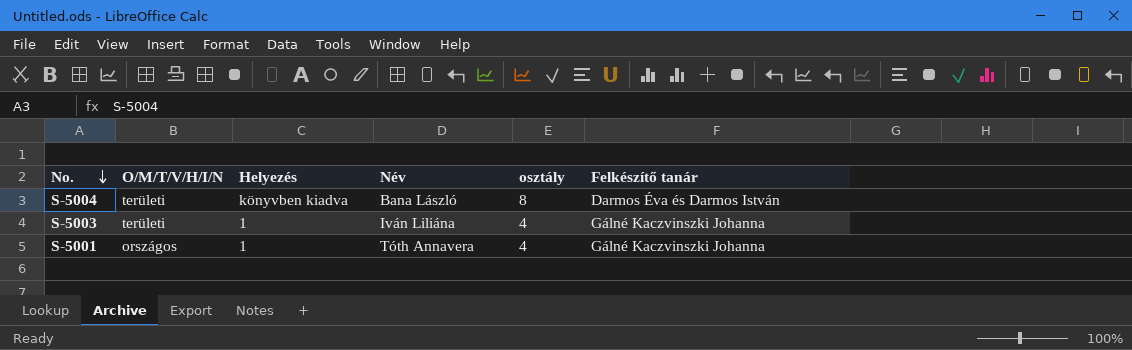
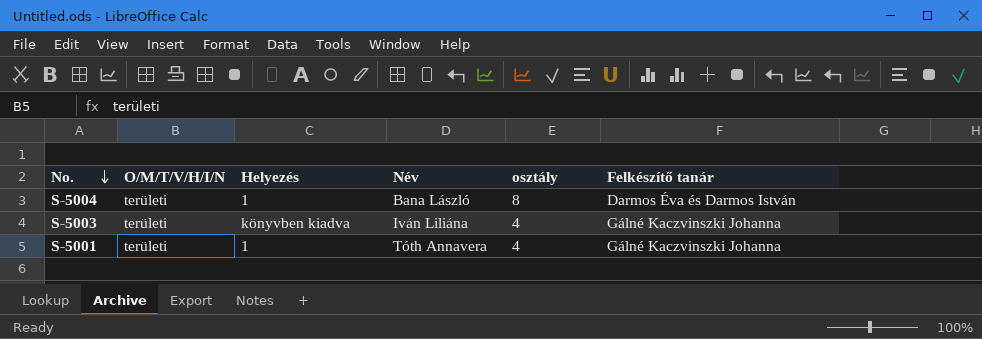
S-5004 | Helyezés: könyvben kiadva -> 1
S-5003 | Helyezés: 1 -> könyvben kiadva
S-5001 | O/M/T/V/H/I/N: országos -> területi

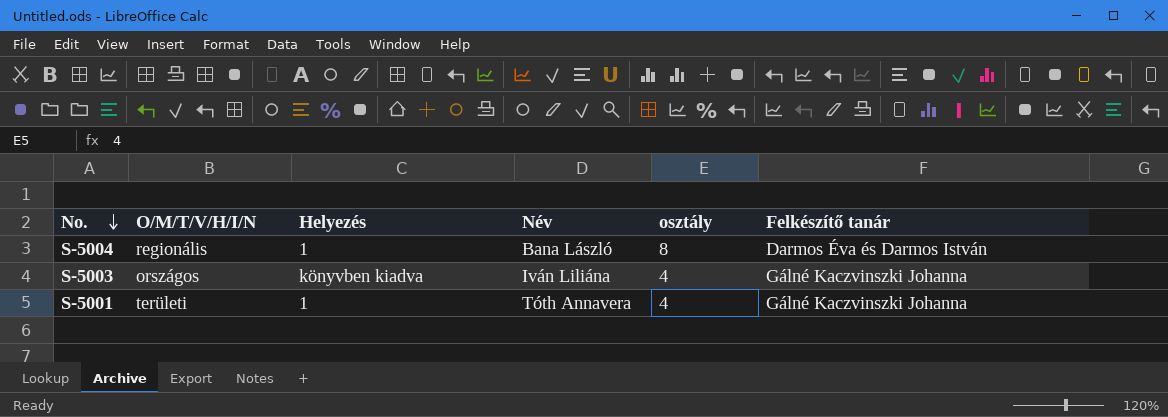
S-5004 | O/M/T/V/H/I/N: területi -> regionális
S-5003 | O/M/T/V/H/I/N: területi -> országos

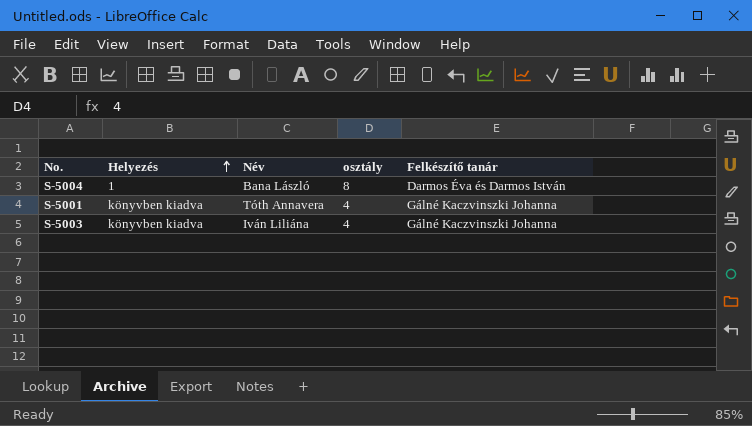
row order: No. descending -> Helyezés ascending
column O/M/T/V/H/I/N | position: 2 -> none
S-5001 | Helyezés: 1 -> könyvben kiadva

